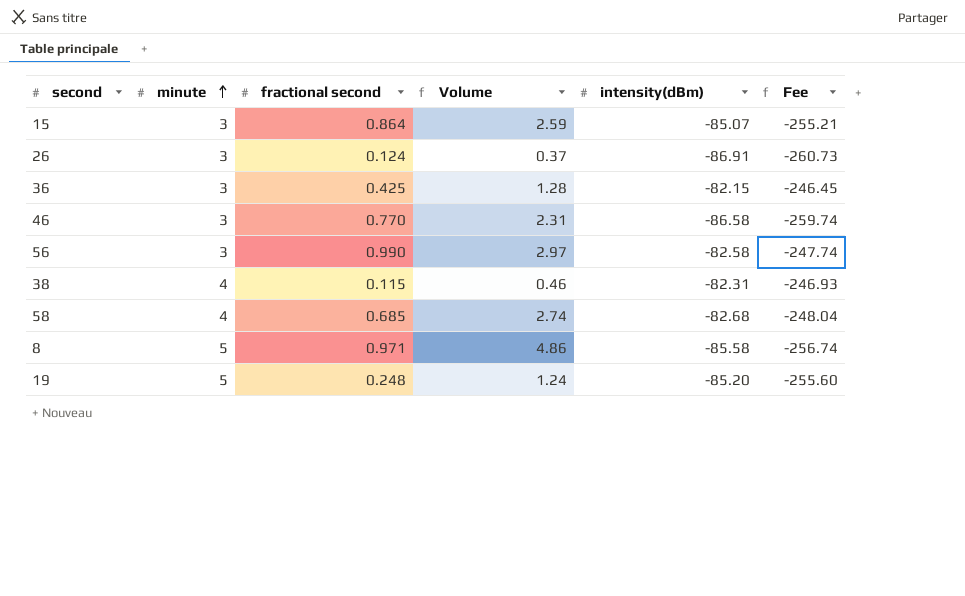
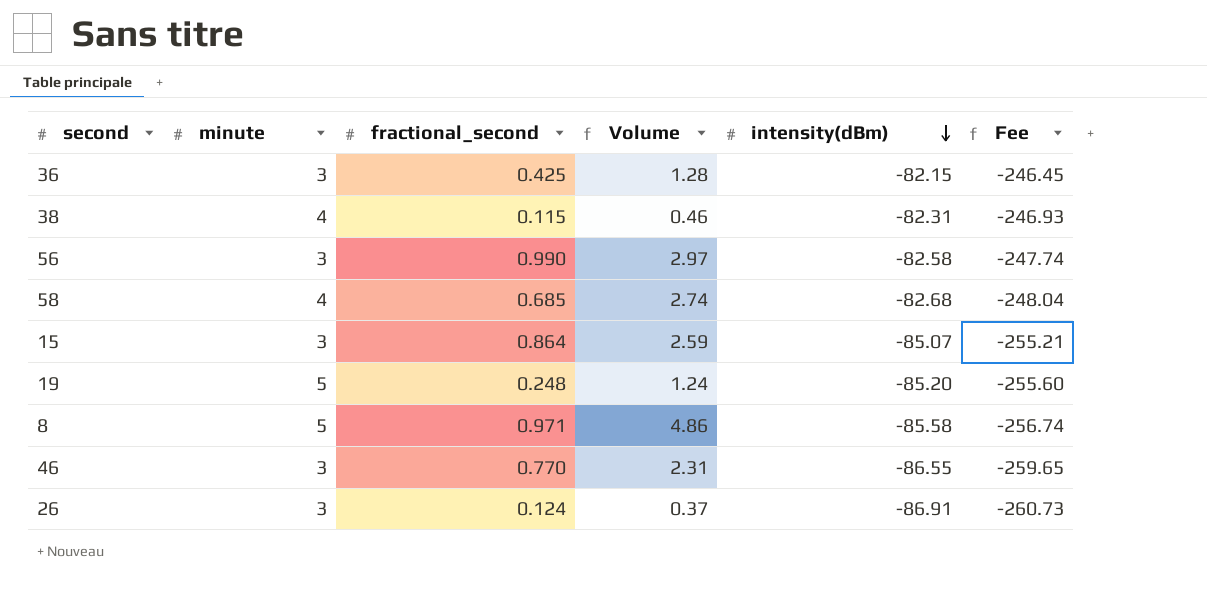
row order: minute ascending -> intensity(dBm) descending
column name: fractional second -> fractional_second
46 | intensity(dBm): -86.58 -> -86.55
46 | Fee: -259.74 -> -259.65

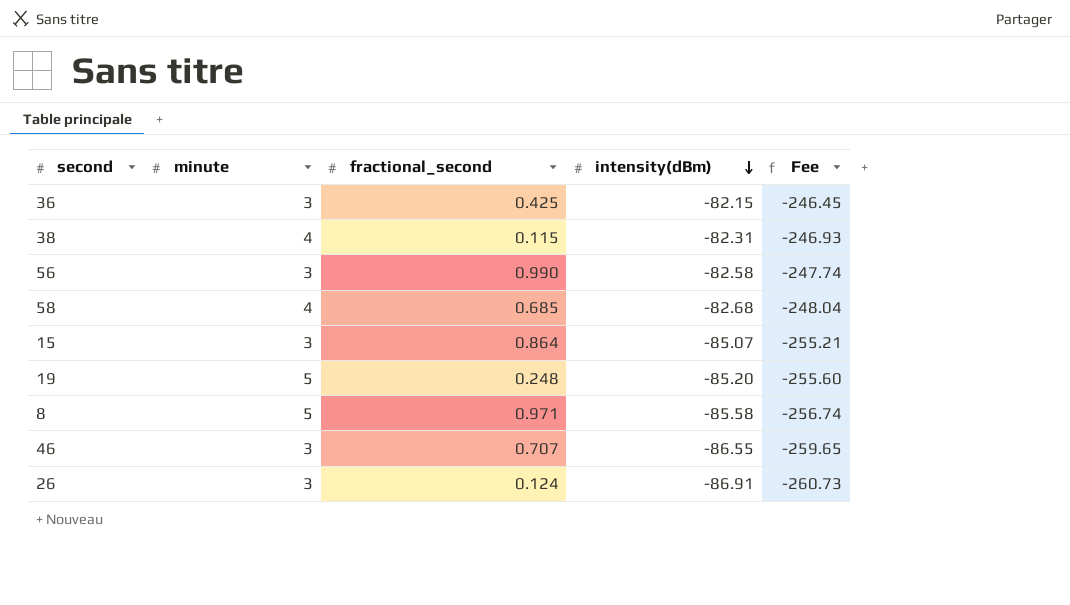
column Volume | formula: [minute] * [fractional_second] -> none
46 | fractional_second: 0.770 -> 0.707

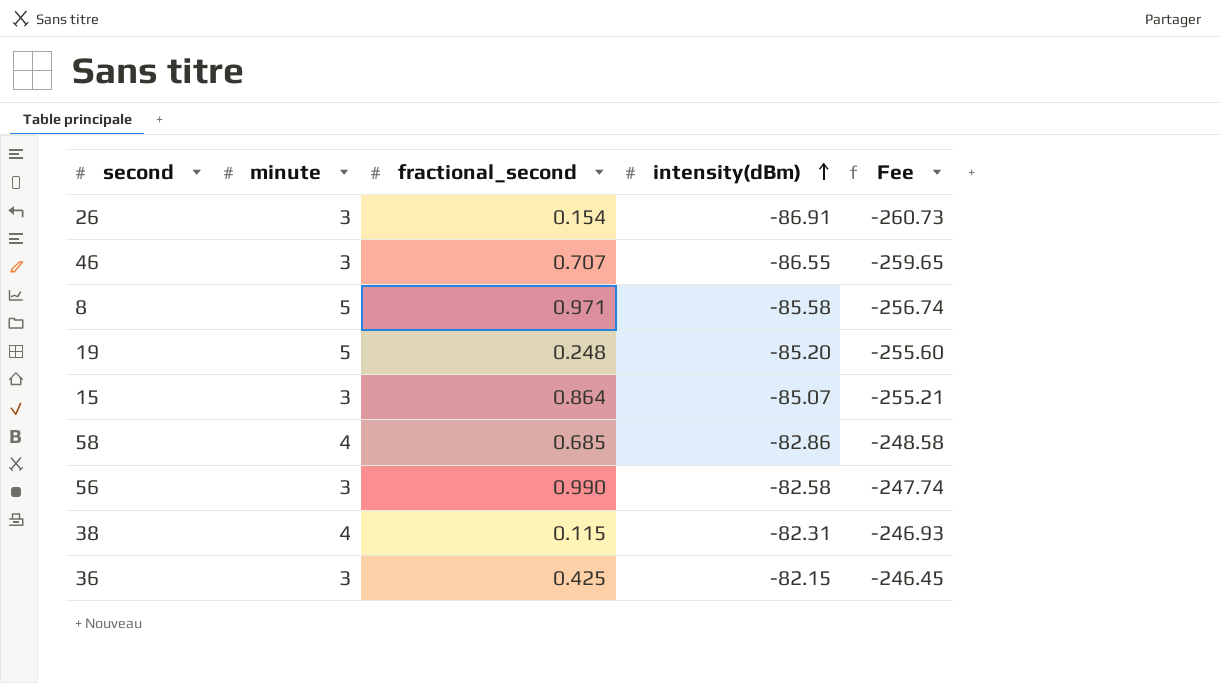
row order: intensity(dBm) descending -> intensity(dBm) ascending
26 | fractional_second: 0.124 -> 0.154
58 | intensity(dBm): -82.68 -> -82.86
58 | Fee: -248.04 -> -248.58

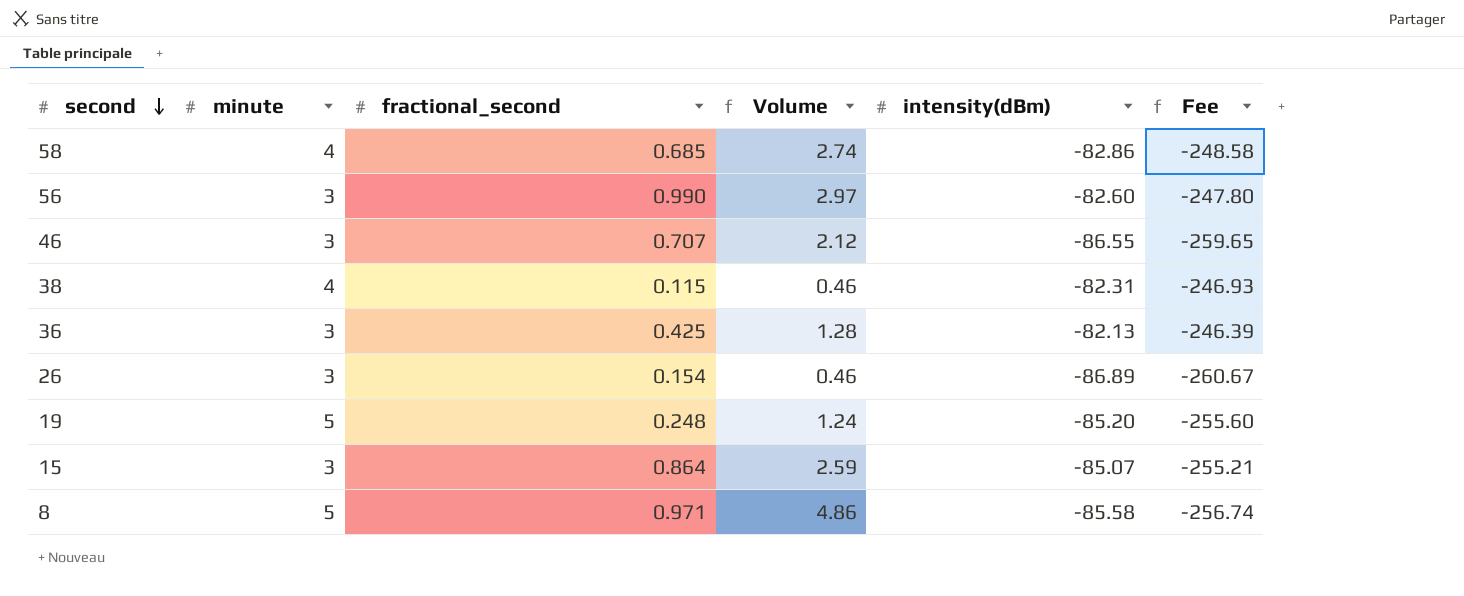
row order: intensity(dBm) ascending -> second descending
column Volume | formula: none -> [minute] * [fractional_second]
56 | intensity(dBm): -82.58 -> -82.60
56 | Fee: -247.74 -> -247.80
36 | intensity(dBm): -82.15 -> -82.13
36 | Fee: -246.45 -> -246.39
26 | intensity(dBm): -86.91 -> -86.89
26 | Fee: -260.73 -> -260.67

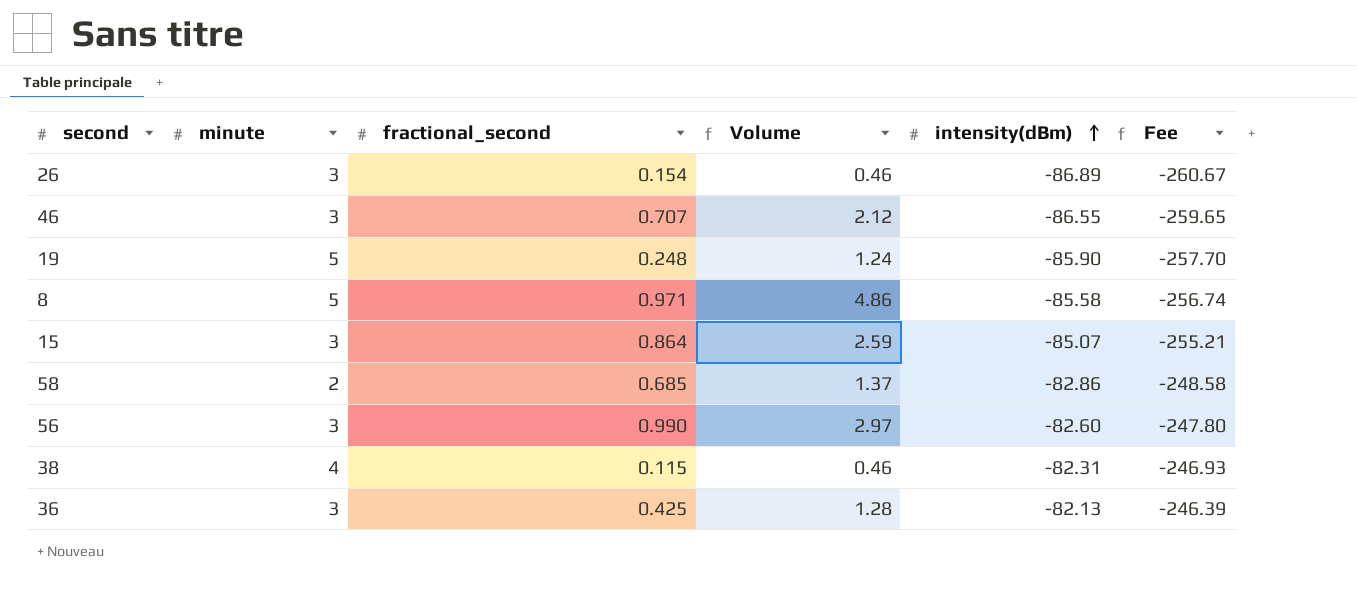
row order: second descending -> intensity(dBm) ascending
19 | intensity(dBm): -85.20 -> -85.90
19 | Fee: -255.60 -> -257.70
58 | minute: 4 -> 2
58 | Volume: 2.74 -> 1.37

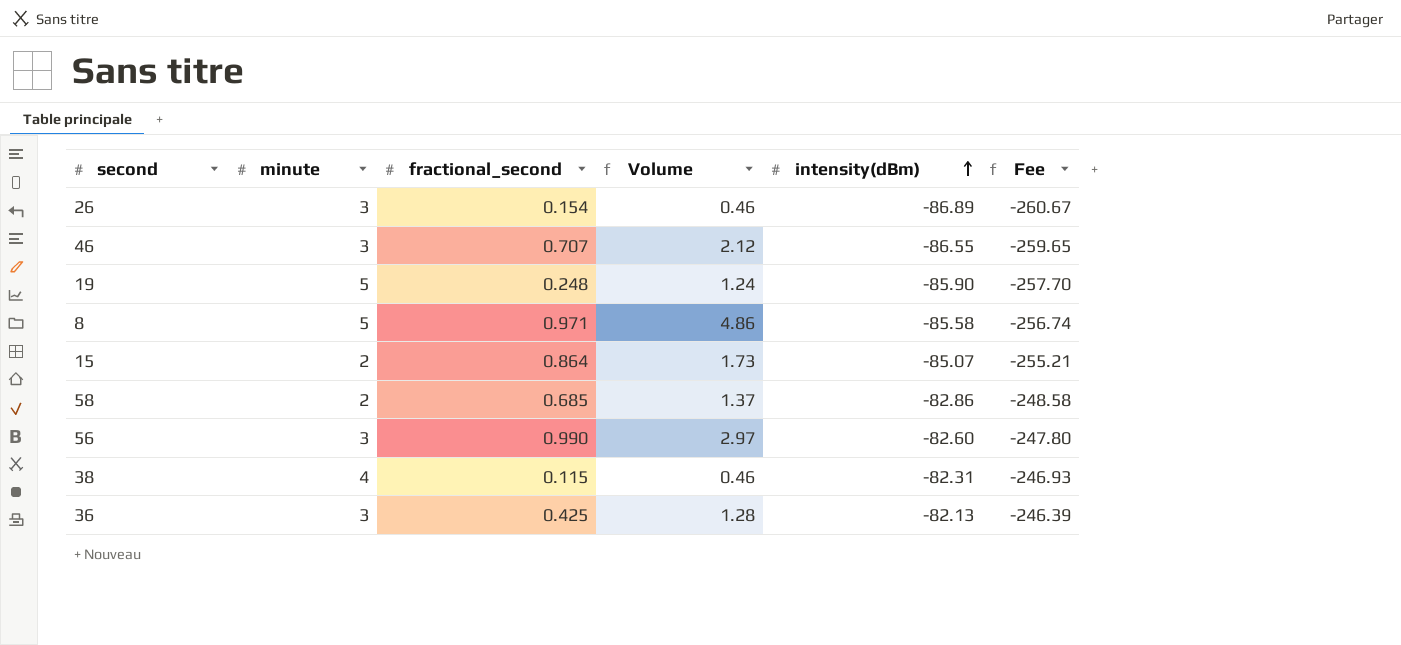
15 | minute: 3 -> 2
15 | Volume: 2.59 -> 1.73

